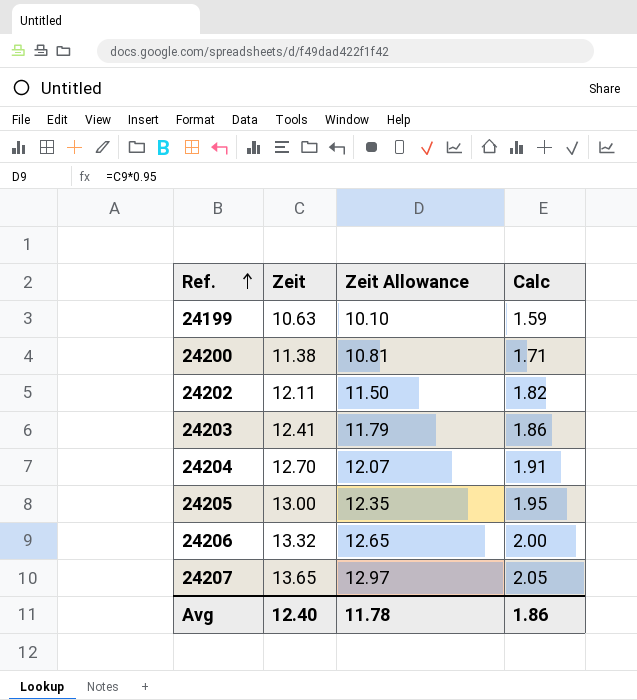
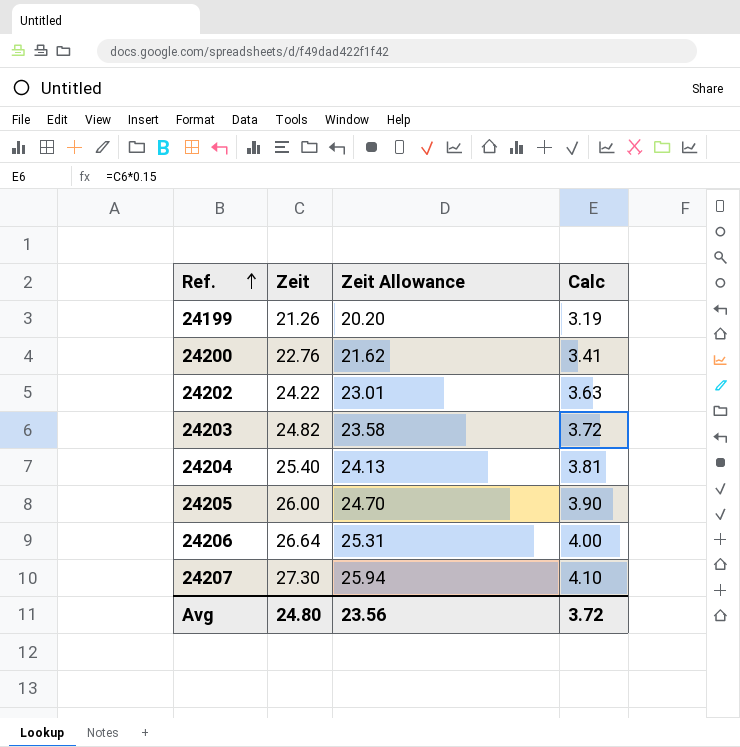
24199 | Zeit: 10.63 -> 21.26
24199 | Zeit Allowance: 10.10 -> 20.20
24199 | Calc: 1.59 -> 3.19
24200 | Zeit: 11.38 -> 22.76
24200 | Zeit Allowance: 10.81 -> 21.62
24200 | Calc: 1.71 -> 3.41
24202 | Zeit: 12.11 -> 24.22
24202 | Zeit Allowance: 11.50 -> 23.01
24202 | Calc: 1.82 -> 3.63
24203 | Zeit: 12.41 -> 24.82
24203 | Zeit Allowance: 11.79 -> 23.58
24203 | Calc: 1.86 -> 3.72
24204 | Zeit: 12.70 -> 25.40
24204 | Zeit Allowance: 12.07 -> 24.13
24204 | Calc: 1.91 -> 3.81
24205 | Zeit: 13.00 -> 26.00
24205 | Zeit Allowance: 12.35 -> 24.70
24205 | Calc: 1.95 -> 3.90
24206 | Zeit: 13.32 -> 26.64
24206 | Zeit Allowance: 12.65 -> 25.31
24206 | Calc: 2.00 -> 4.00
24207 | Zeit: 13.65 -> 27.30
24207 | Zeit Allowance: 12.97 -> 25.94
24207 | Calc: 2.05 -> 4.10
Avg | Zeit: 12.40 -> 24.80
Avg | Zeit Allowance: 11.78 -> 23.56
Avg | Calc: 1.86 -> 3.72

